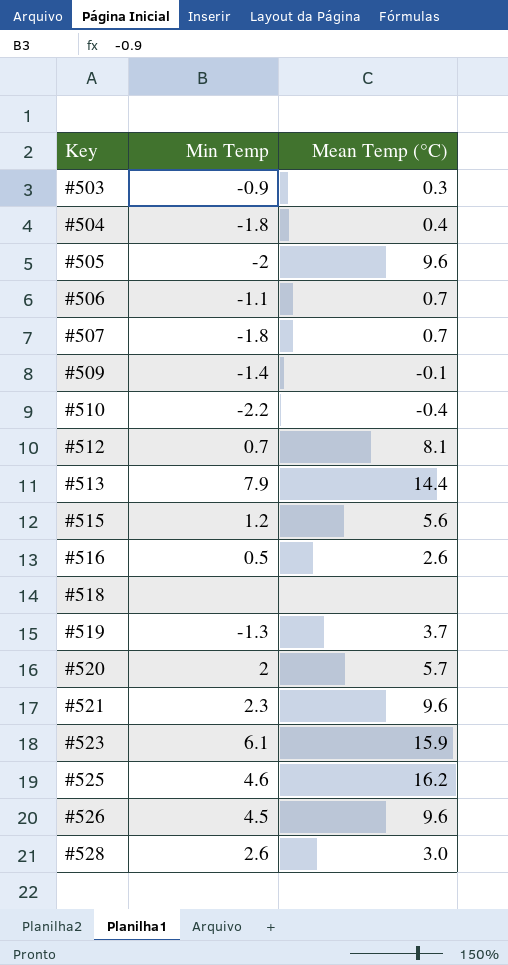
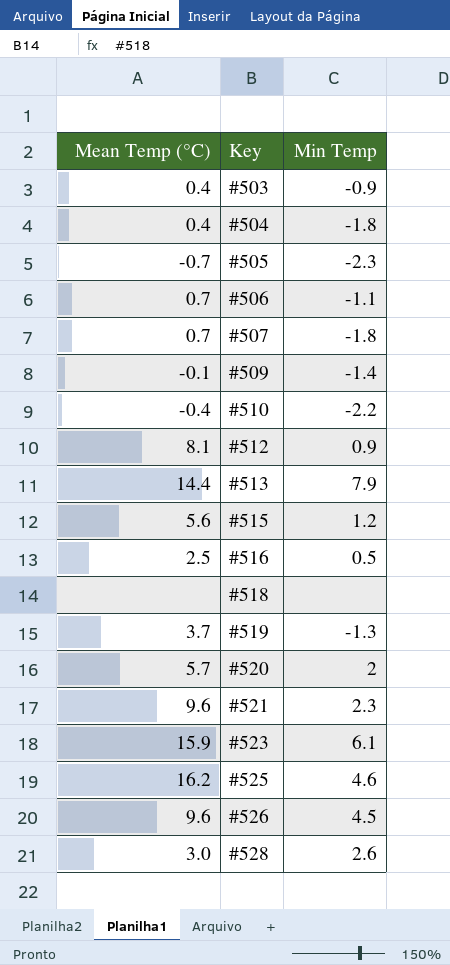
column Mean Temp (°C) | position: 3 -> 1
#503 | Mean Temp (°C): 0.3 -> 0.4
#505 | Mean Temp (°C): 9.6 -> -0.7
#505 | Min Temp: -2 -> -2.3
#512 | Min Temp: 0.7 -> 0.9
#516 | Mean Temp (°C): 2.6 -> 2.5

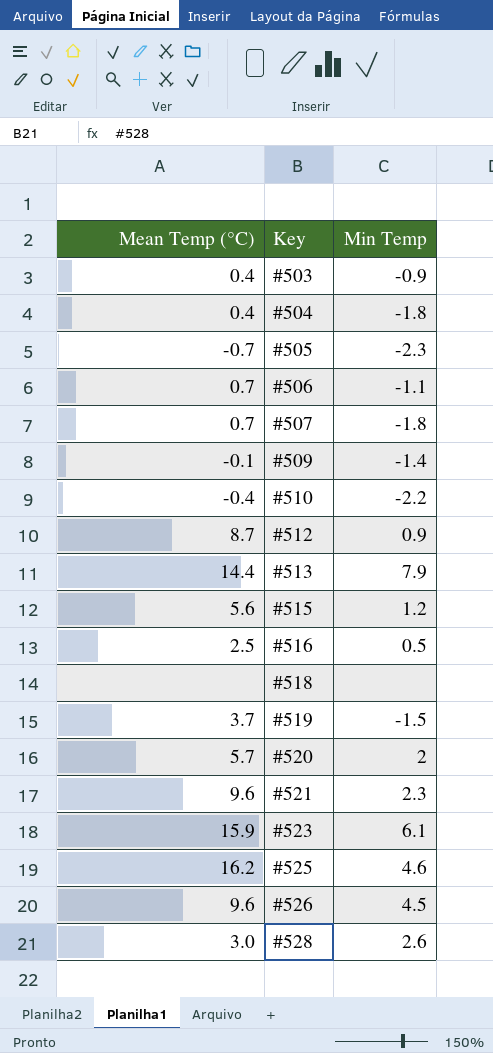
#512 | Mean Temp (°C): 8.1 -> 8.7
#519 | Min Temp: -1.3 -> -1.5

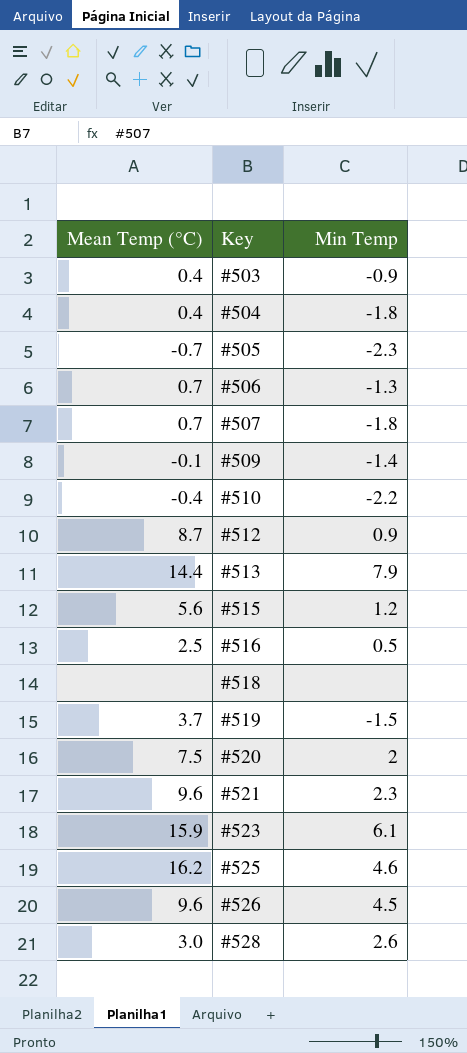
#506 | Min Temp: -1.1 -> -1.3
#520 | Mean Temp (°C): 5.7 -> 7.5

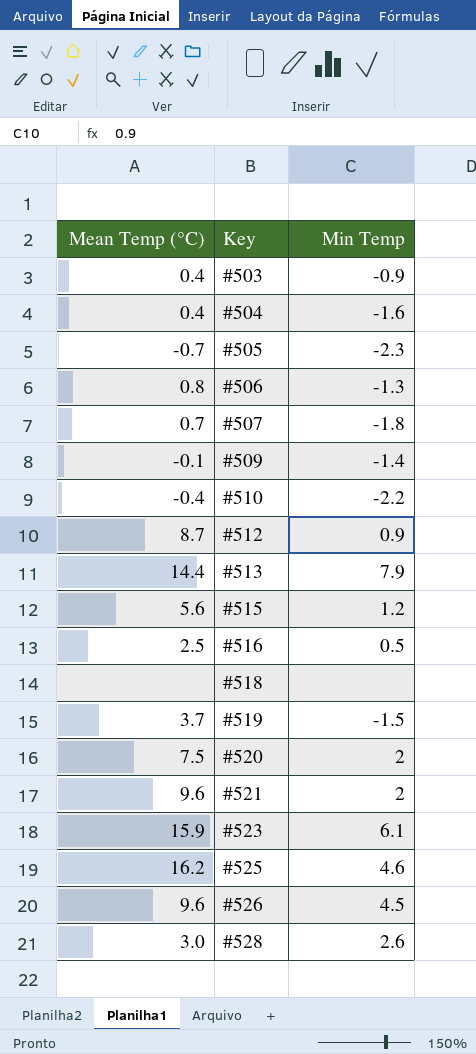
#504 | Min Temp: -1.8 -> -1.6
#506 | Mean Temp (°C): 0.7 -> 0.8
#521 | Min Temp: 2.3 -> 2

